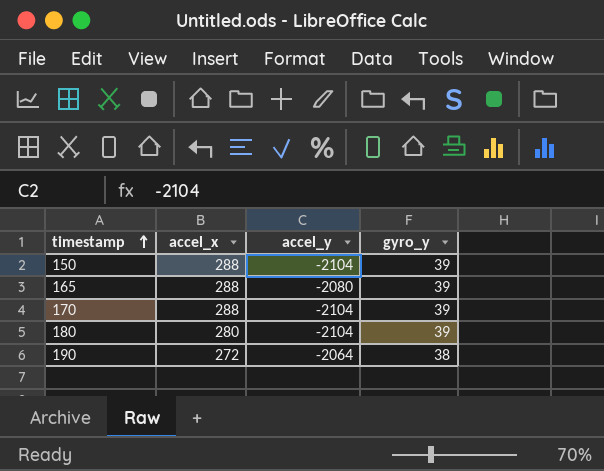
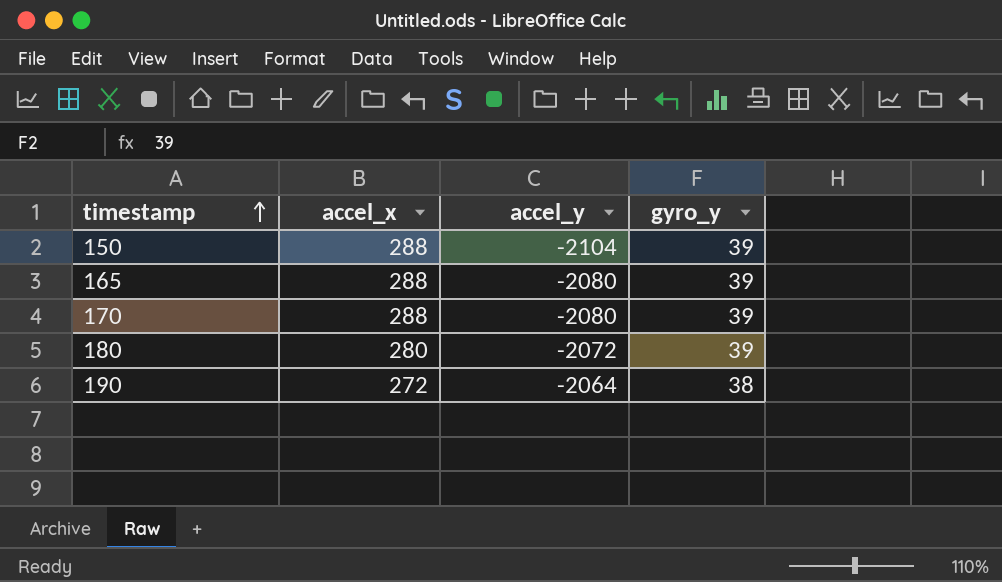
170 | accel_y: -2104 -> -2080
180 | accel_y: -2104 -> -2072

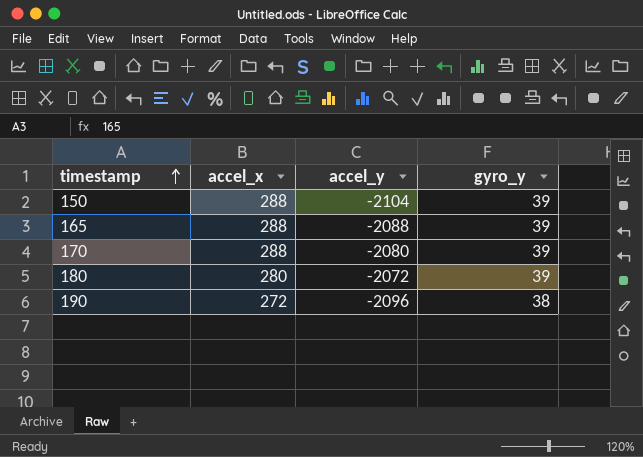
165 | accel_y: -2080 -> -2088
190 | accel_y: -2064 -> -2096

